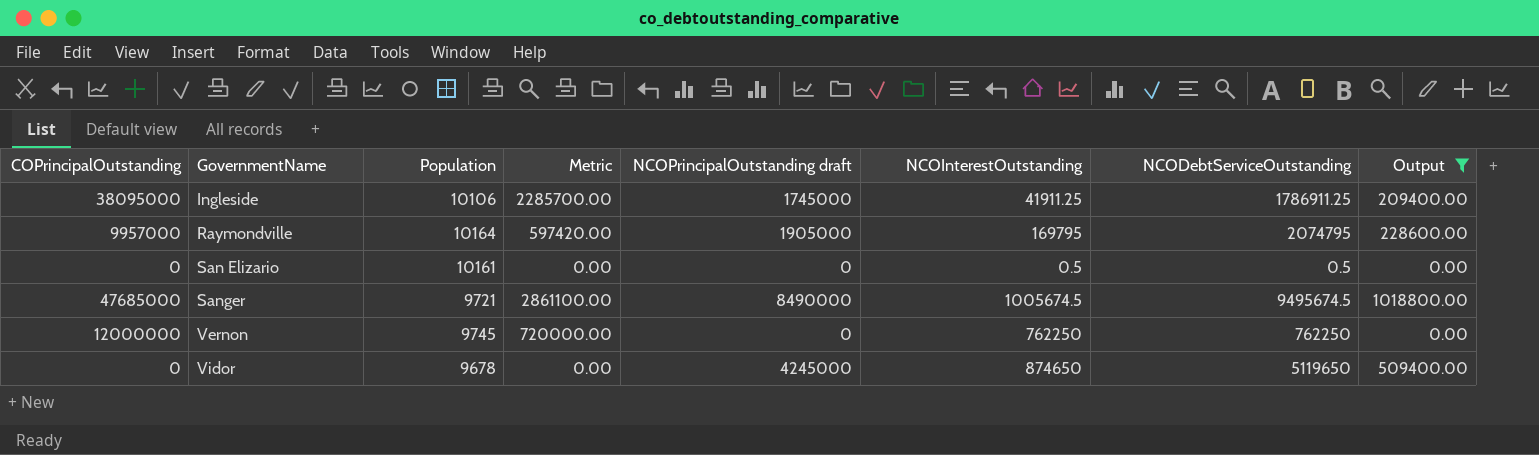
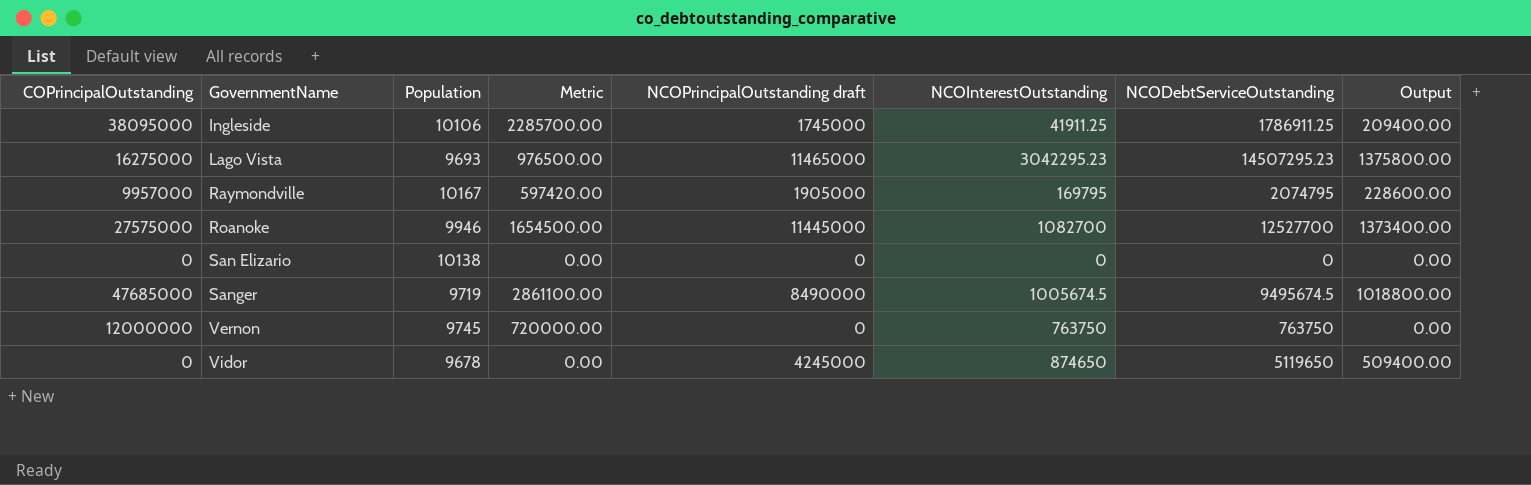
filter: Output <= 1018800.00 -> none
Raymondville | Population: 10164 -> 10167
San Elizario | Population: 10161 -> 10138
San Elizario | NCOInterestOutstanding: 0.5 -> 0
San Elizario | NCODebtServiceOutstanding: 0.5 -> 0
Sanger | Population: 9721 -> 9719
Vernon | NCOInterestOutstanding: 762250 -> 763750
Vernon | NCODebtServiceOutstanding: 762250 -> 763750

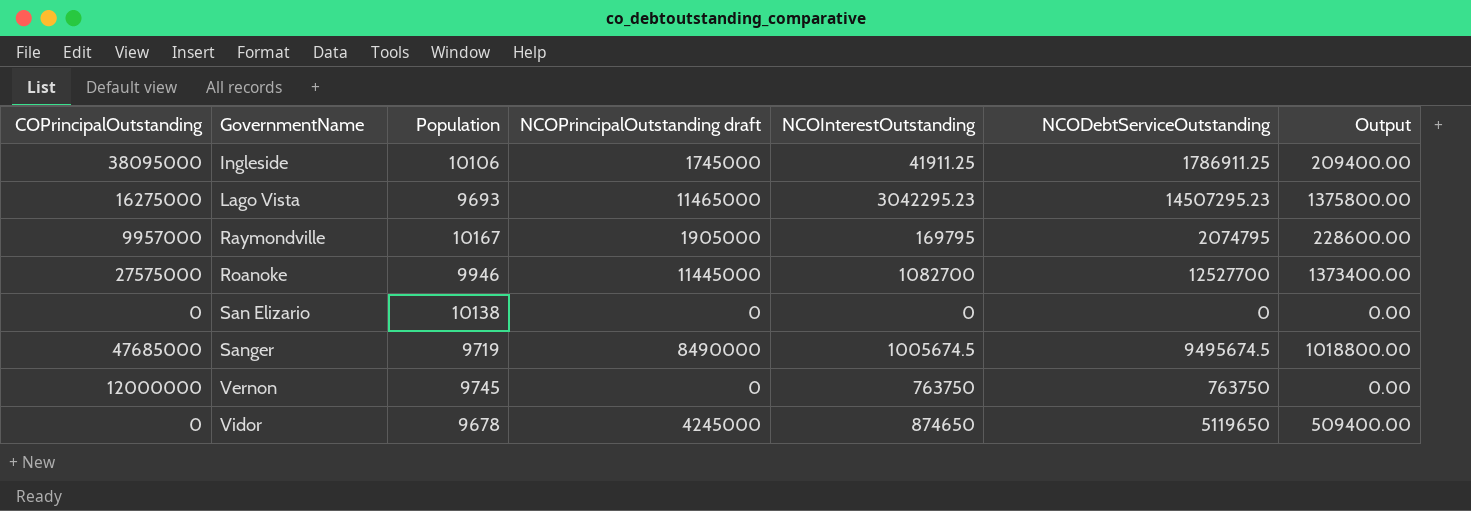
column Metric | formula: [COPrincipalOutstanding] * 0.06 -> none

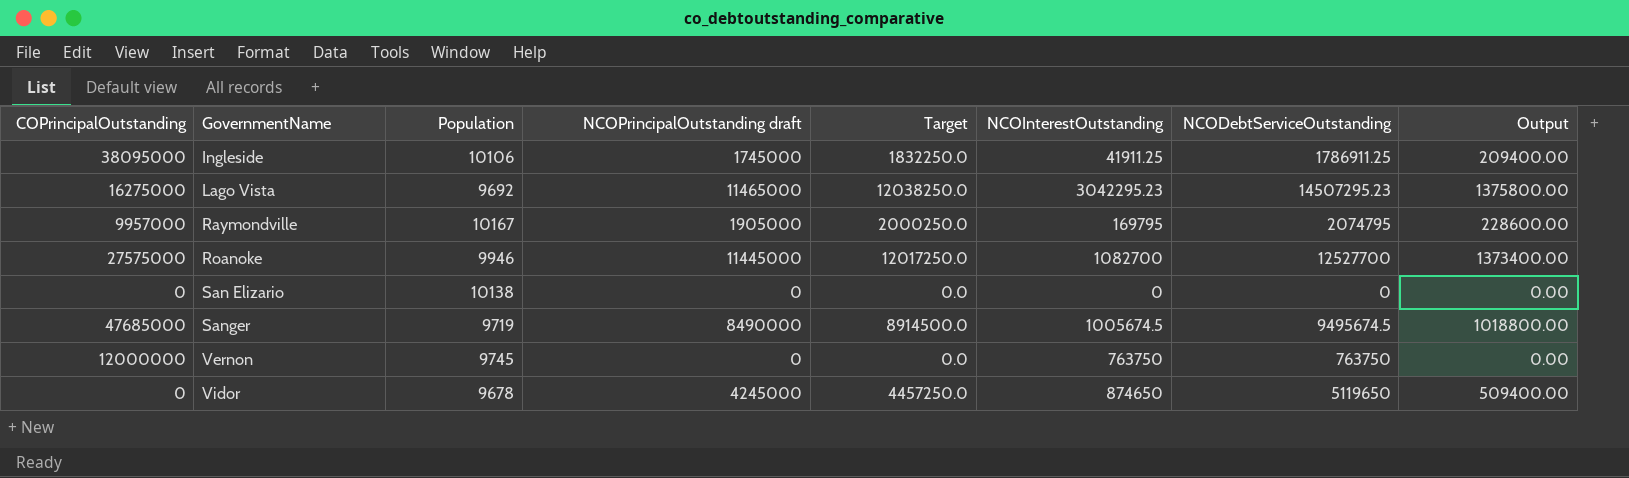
column Target | formula: none -> [NCOPrincipalOutstanding draft] * 1.05
Lago Vista | Population: 9693 -> 9692

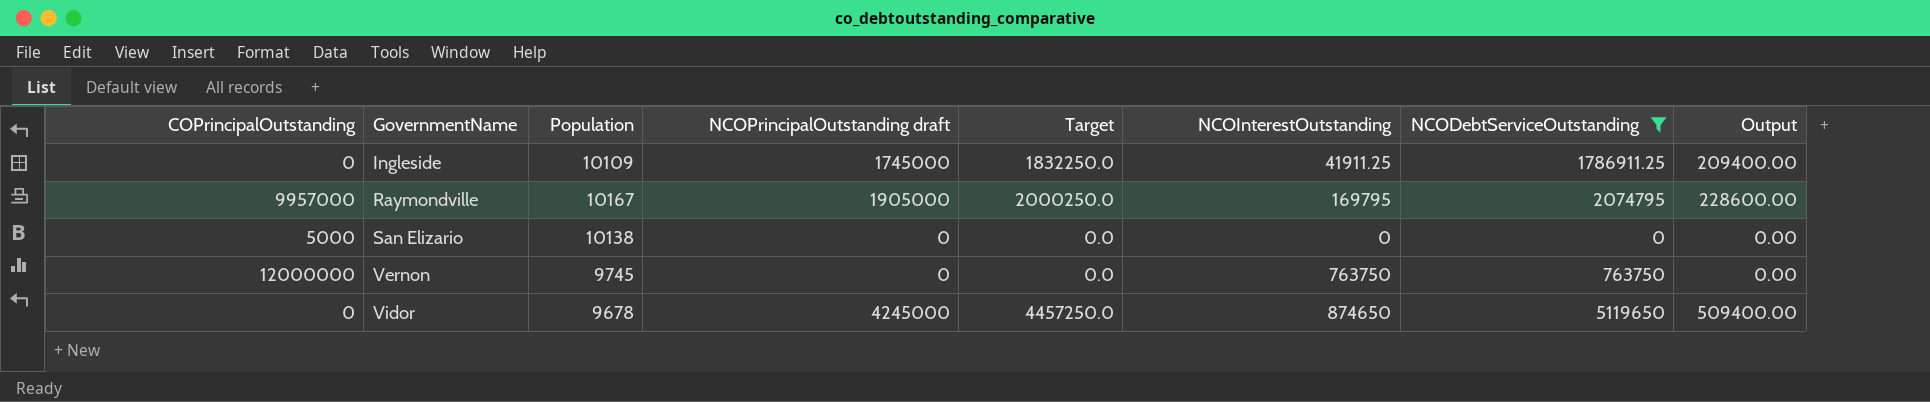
filter: none -> NCODebtServiceOutstanding <= 5119650
Ingleside | COPrincipalOutstanding: 38095000 -> 0
Ingleside | Population: 10106 -> 10109
San Elizario | COPrincipalOutstanding: 0 -> 5000

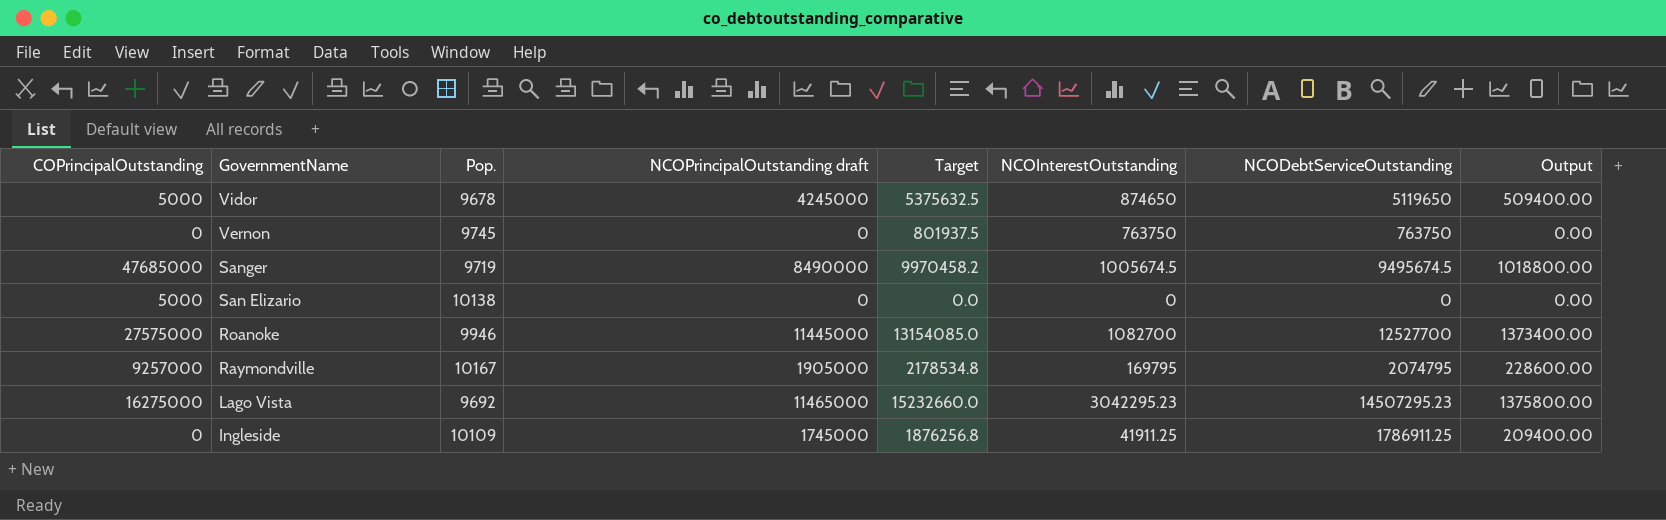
filter: NCODebtServiceOutstanding <= 5119650 -> none
row order: GovernmentName ascending -> GovernmentName descending
column name: Population -> Pop.
column Target | formula: [NCOPrincipalOutstanding draft] * 1.05 -> [NCODebtServiceOutstanding] * 1.05
Vidor | COPrincipalOutstanding: 0 -> 5000
Vernon | COPrincipalOutstanding: 12000000 -> 0
Raymondville | COPrincipalOutstanding: 9957000 -> 9257000

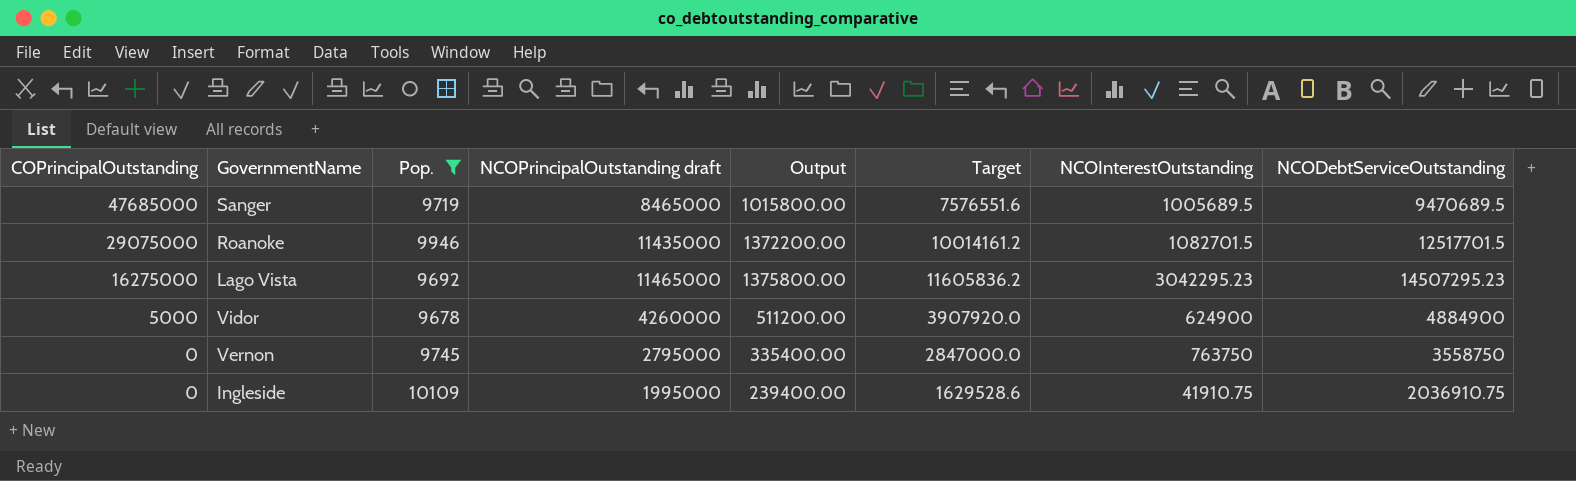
filter: none -> Pop. <= 10109
row order: GovernmentName descending -> COPrincipalOutstanding descending
column Output | position: 8 -> 5
column Target | formula: [NCODebtServiceOutstanding] * 1.05 -> [NCODebtServiceOutstanding] * 0.8
Sanger | NCOPrincipalOutstanding draft: 8490000 -> 8465000
Sanger | Output: 1018800.00 -> 1015800.00
Sanger | NCOInterestOutstanding: 1005674.5 -> 1005689.5
Sanger | NCODebtServiceOutstanding: 9495674.5 -> 9470689.5
Roanoke | COPrincipalOutstanding: 27575000 -> 29075000
Roanoke | NCOPrincipalOutstanding draft: 11445000 -> 11435000
Roanoke | Output: 1373400.00 -> 1372200.00
Roanoke | NCOInterestOutstanding: 1082700 -> 1082701.5
Roanoke | NCODebtServiceOutstanding: 12527700 -> 12517701.5
Vidor | NCOPrincipalOutstanding draft: 4245000 -> 4260000
Vidor | Output: 509400.00 -> 511200.00
Vidor | NCOInterestOutstanding: 874650 -> 624900
Vidor | NCODebtServiceOutstanding: 5119650 -> 4884900
Vernon | NCOPrincipalOutstanding draft: 0 -> 2795000
Vernon | Output: 0.00 -> 335400.00
Vernon | NCODebtServiceOutstanding: 763750 -> 3558750
Ingleside | NCOPrincipalOutstanding draft: 1745000 -> 1995000
Ingleside | Output: 209400.00 -> 239400.00
Ingleside | NCOInterestOutstanding: 41911.25 -> 41910.75
Ingleside | NCODebtServiceOutstanding: 1786911.25 -> 2036910.75

